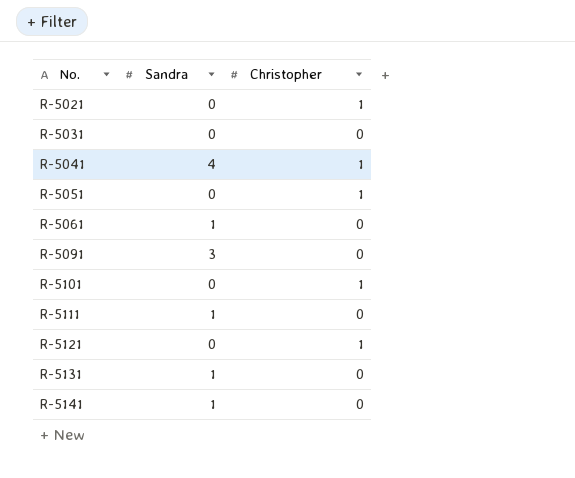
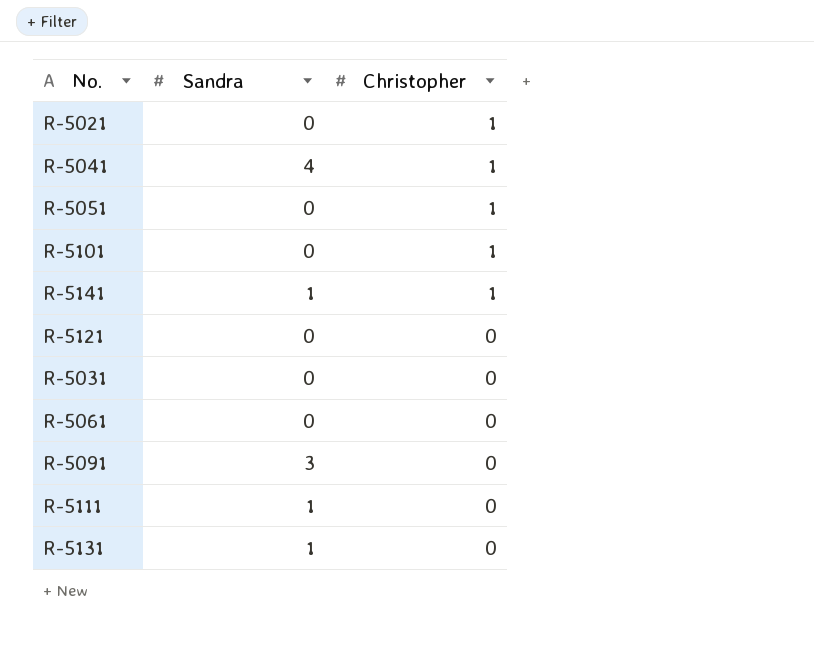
row order: No. ascending -> Christopher descending
R-5141 | Christopher: 0 -> 1
R-5121 | Christopher: 1 -> 0
R-5061 | Sandra: 1 -> 0

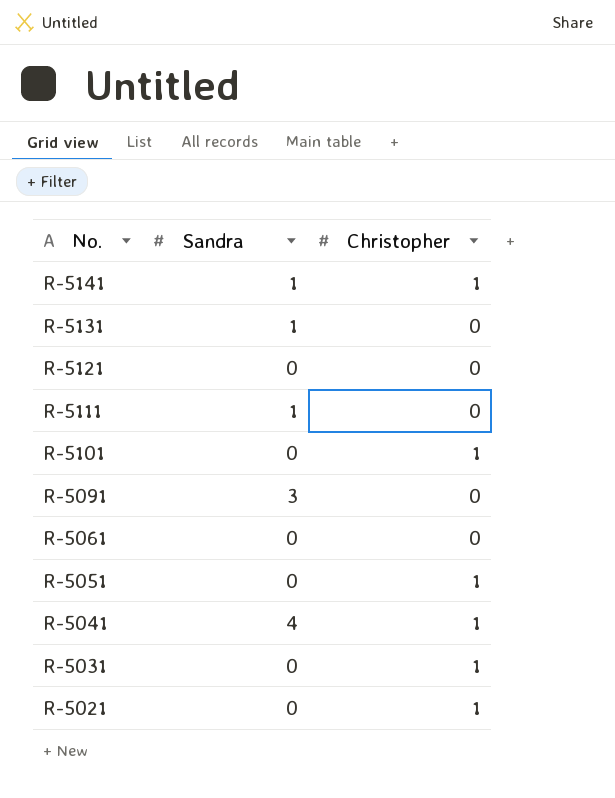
row order: Christopher descending -> No. descending
R-5031 | Christopher: 0 -> 1

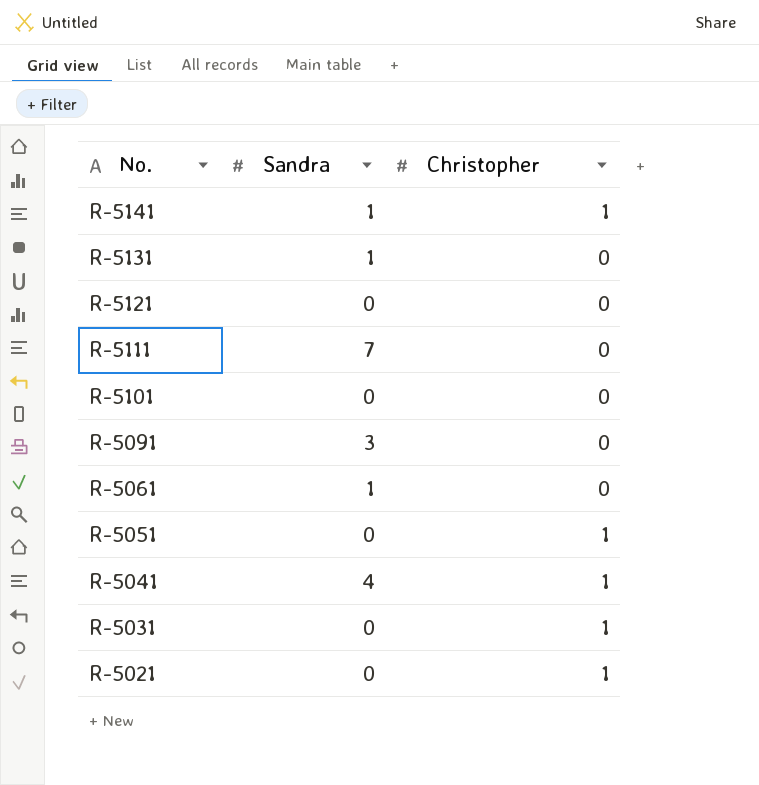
R-5111 | Sandra: 1 -> 7
R-5101 | Christopher: 1 -> 0
R-5061 | Sandra: 0 -> 1

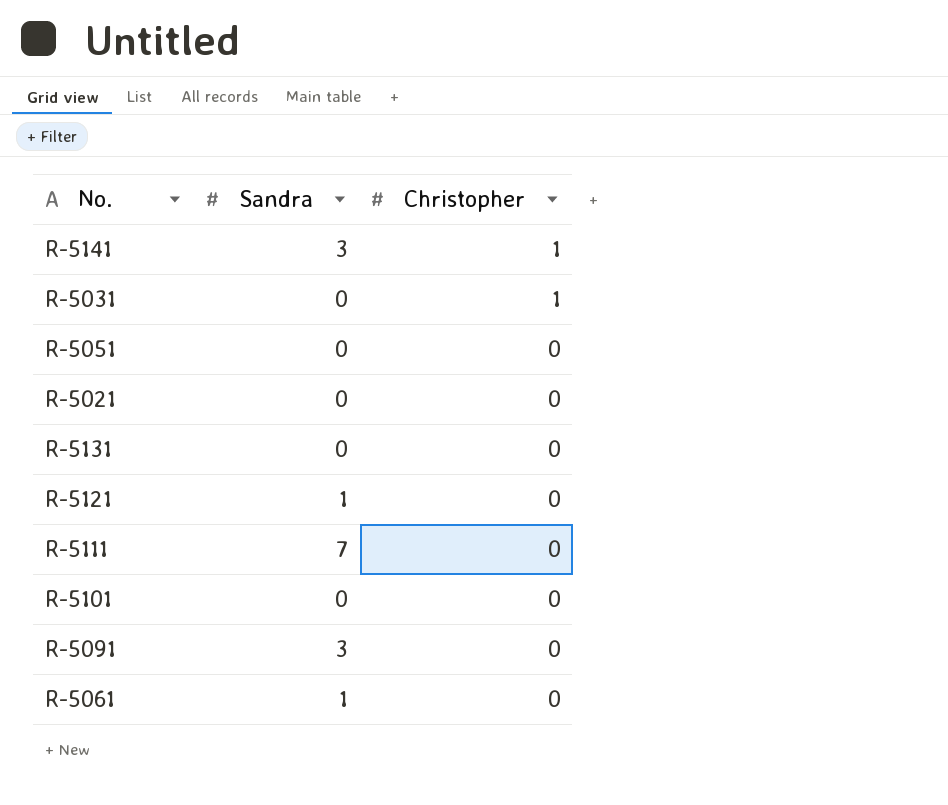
row order: No. descending -> Christopher descending
row R-5041: 4 | 1 -> none
R-5141 | Sandra: 1 -> 3
R-5051 | Christopher: 1 -> 0
R-5021 | Christopher: 1 -> 0
R-5131 | Sandra: 1 -> 0
R-5121 | Sandra: 0 -> 1

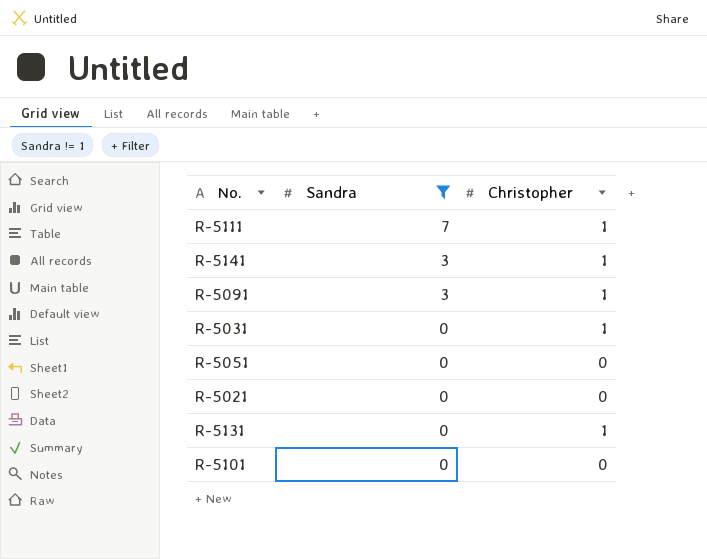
filter: none -> Sandra != 1
row order: Christopher descending -> Sandra descending
R-5111 | Christopher: 0 -> 1
R-5091 | Christopher: 0 -> 1
R-5131 | Christopher: 0 -> 1

